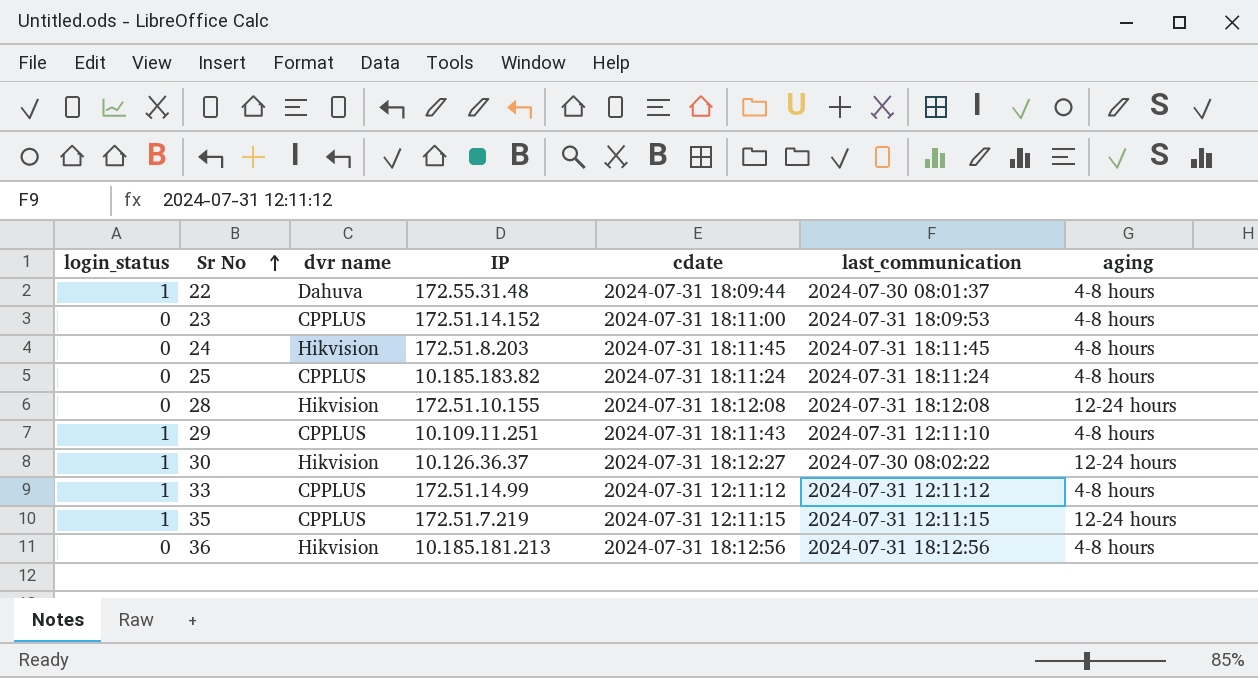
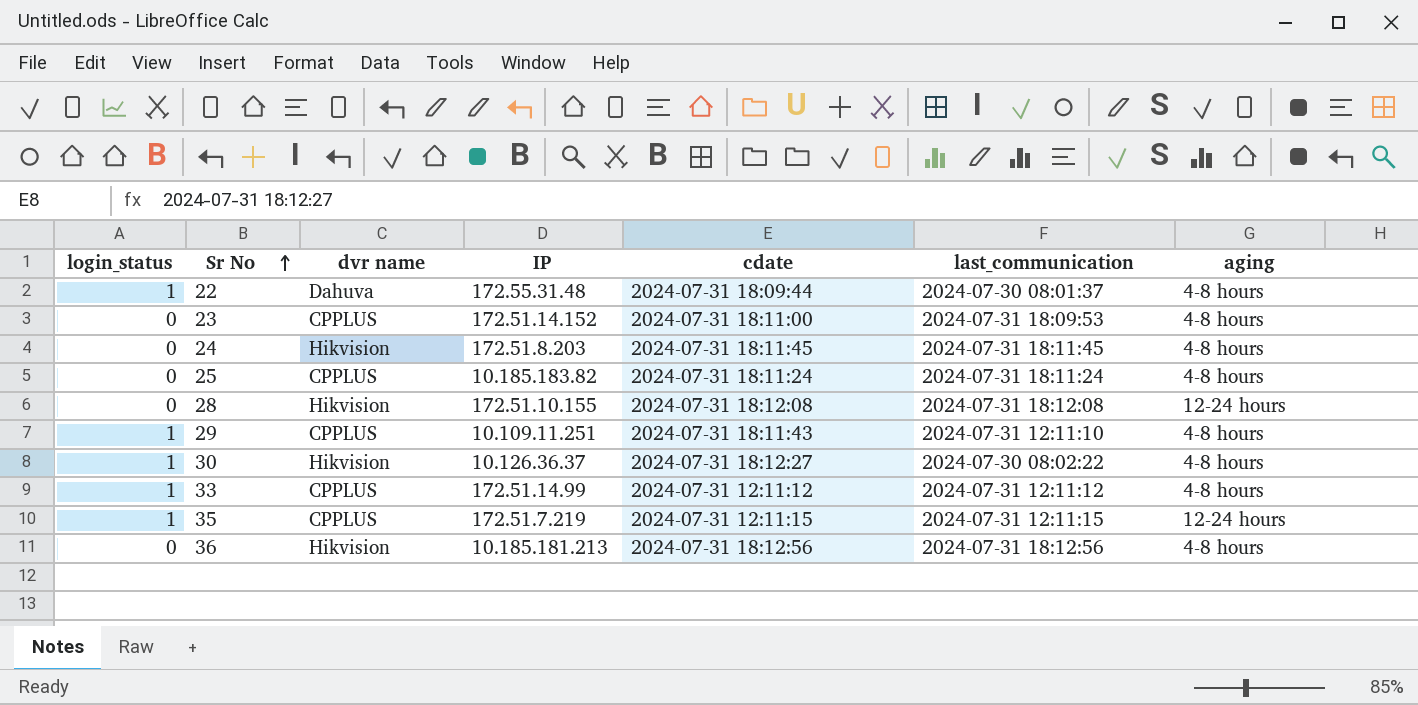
30 | aging: 12-24 hours -> 4-8 hours

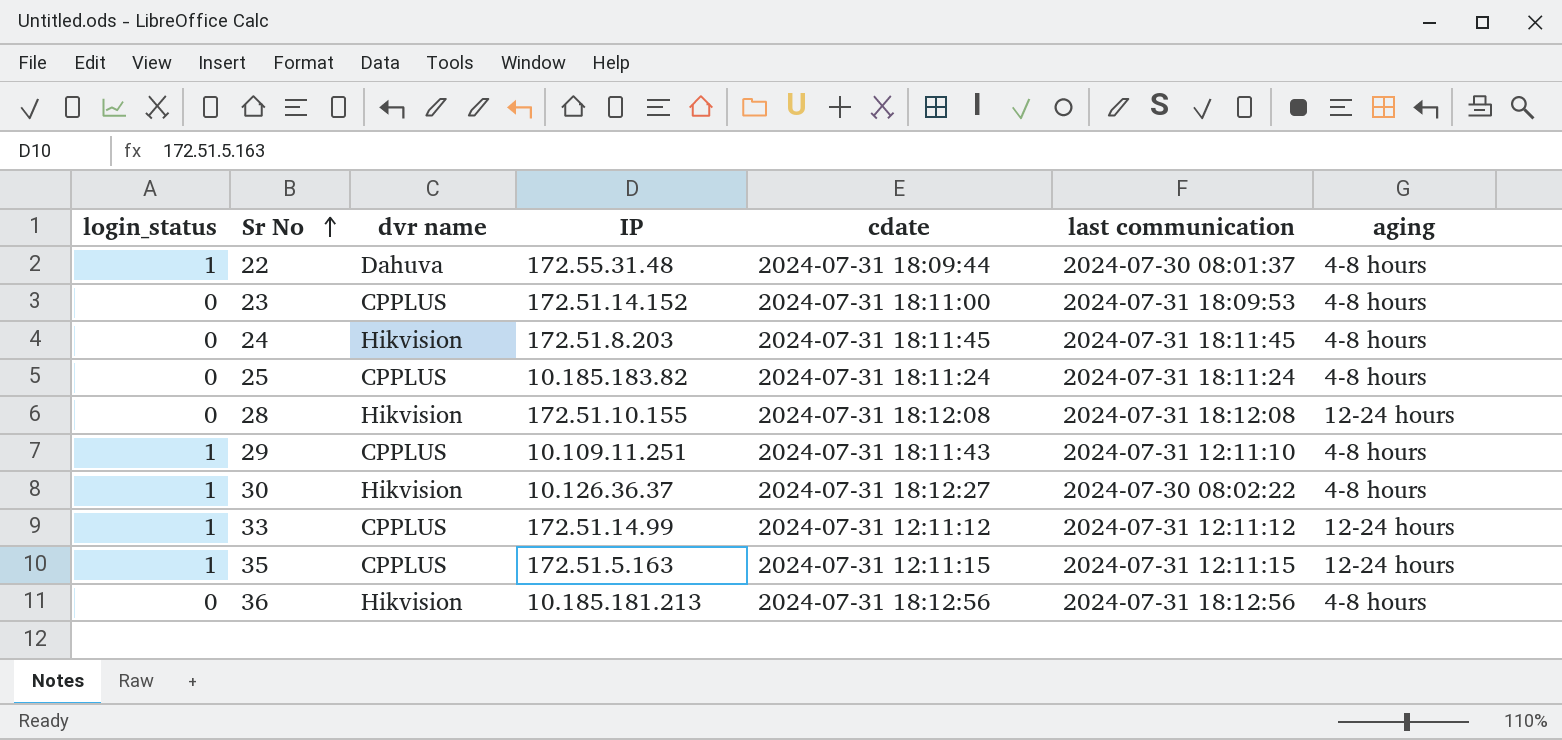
column name: last_communication -> last communication
33 | aging: 4-8 hours -> 12-24 hours
35 | IP: 172.51.7.219 -> 172.51.5.163

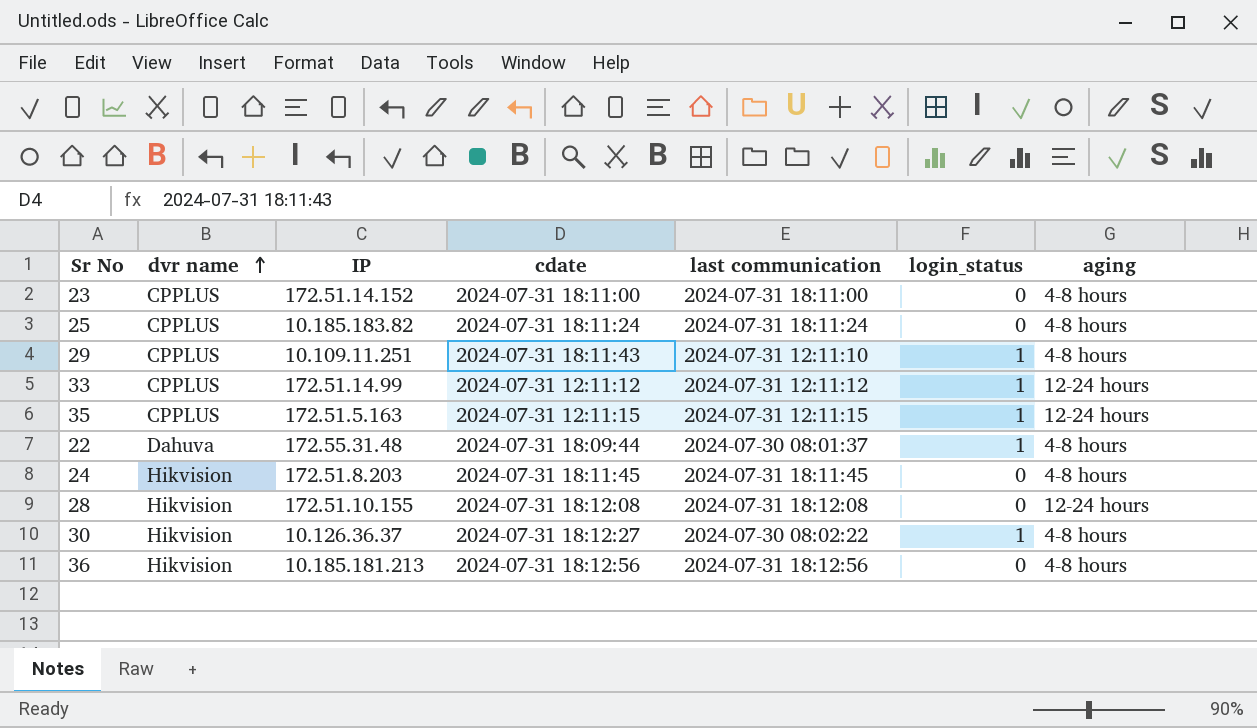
row order: Sr No ascending -> dvr name ascending
column login_status | position: 1 -> 6
23 | last communication: 2024-07-31 18:09:53 -> 2024-07-31 18:11:00

